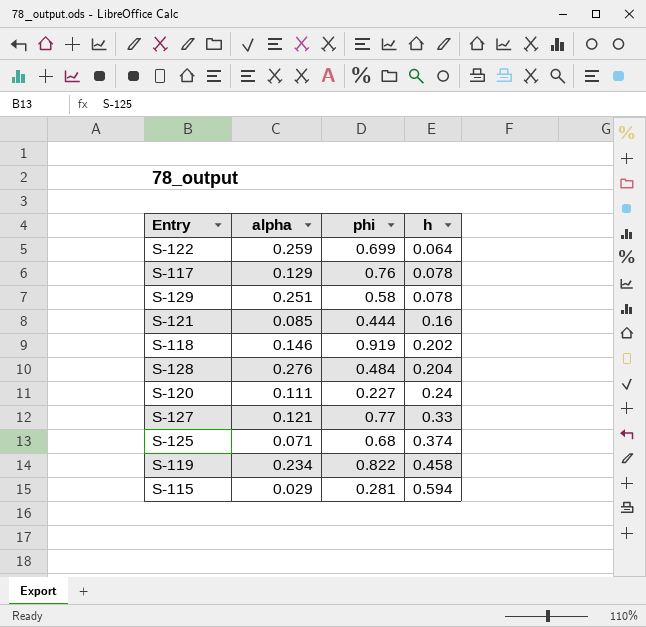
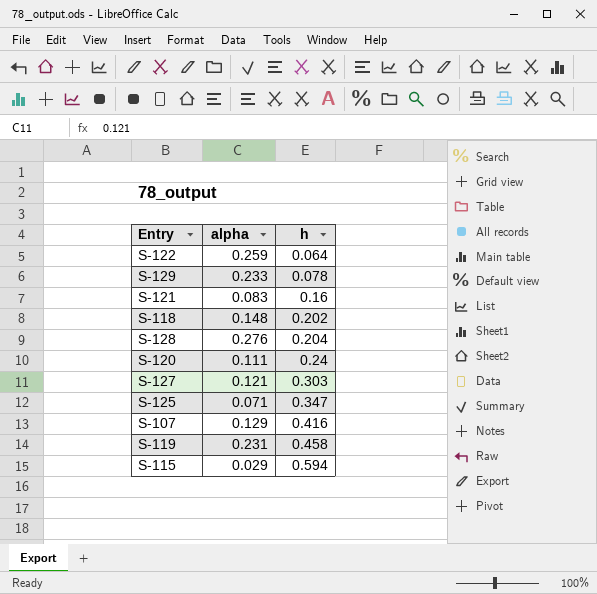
column phi | position: 3 -> none
row S-117: 0.129 | 0.76 | 0.078 -> none
S-129 | alpha: 0.251 -> 0.233
S-121 | alpha: 0.085 -> 0.083
S-118 | alpha: 0.146 -> 0.148
S-127 | h: 0.33 -> 0.303
S-125 | h: 0.374 -> 0.347
row S-107: none -> 0.129 | 0.416
S-119 | alpha: 0.234 -> 0.231

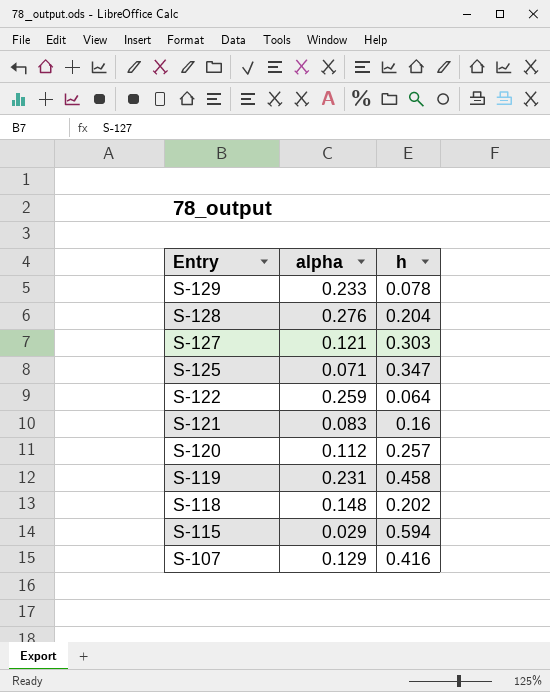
row order: h ascending -> Entry descending
S-120 | alpha: 0.111 -> 0.112
S-120 | h: 0.24 -> 0.257

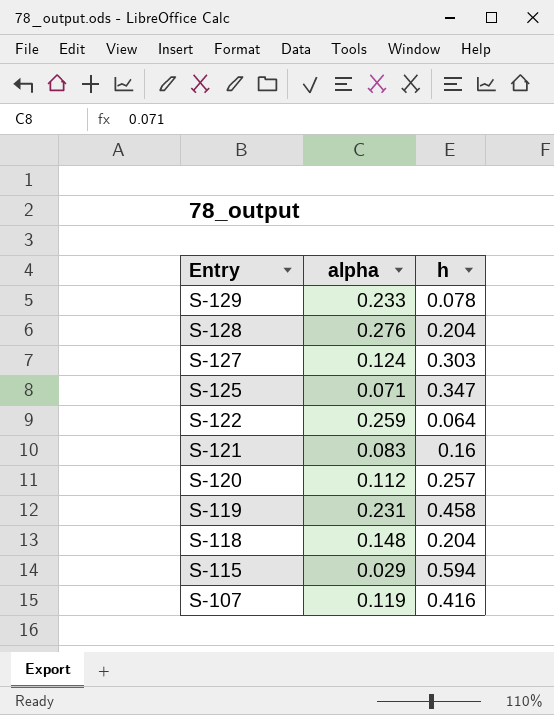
S-127 | alpha: 0.121 -> 0.124
S-118 | h: 0.202 -> 0.204
S-107 | alpha: 0.129 -> 0.119

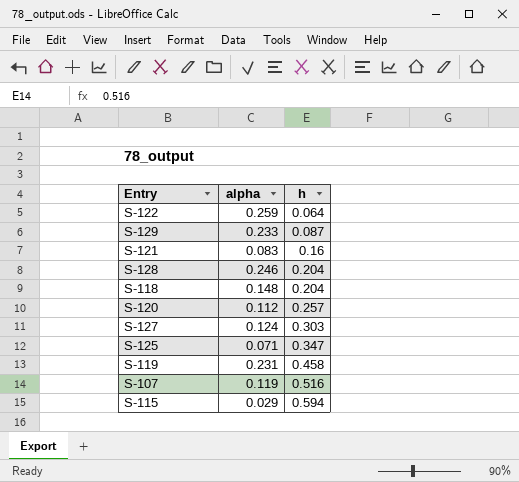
row order: Entry descending -> h ascending
S-129 | h: 0.078 -> 0.087
S-128 | alpha: 0.276 -> 0.246
S-107 | h: 0.416 -> 0.516

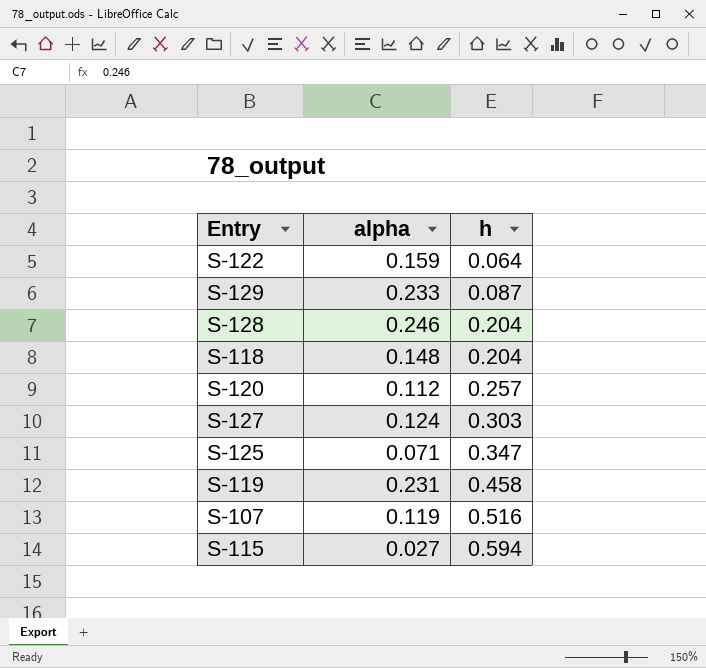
row S-121: 0.083 | 0.16 -> none
S-122 | alpha: 0.259 -> 0.159
S-115 | alpha: 0.029 -> 0.027

